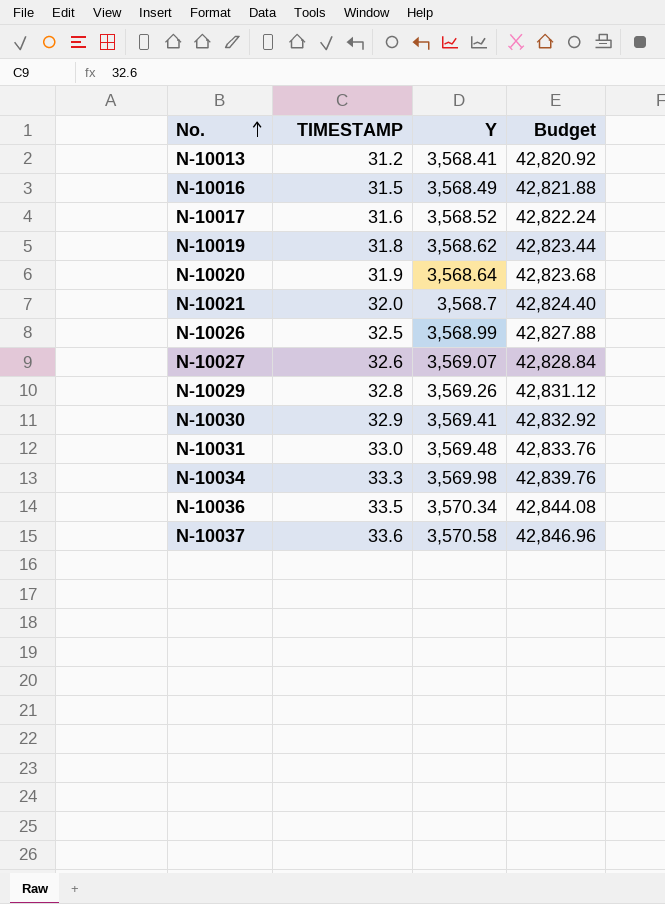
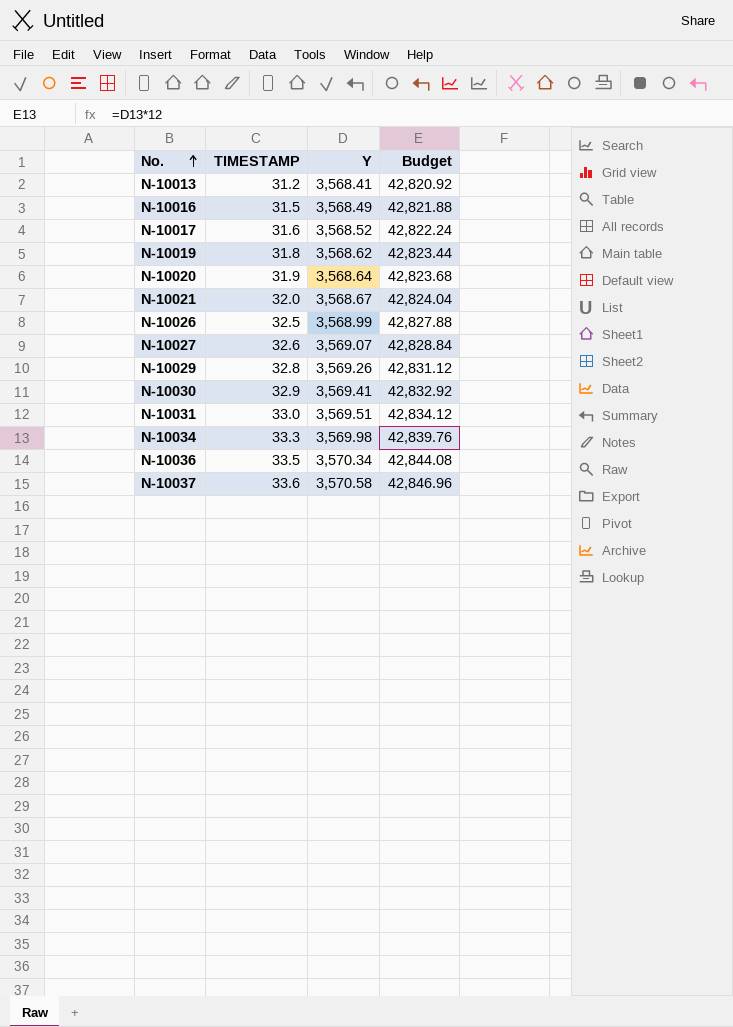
N-10021 | Y: 3,568.7 -> 3,568.67
N-10021 | Budget: 42,824.40 -> 42,824.04
N-10031 | Y: 3,569.48 -> 3,569.51
N-10031 | Budget: 42,833.76 -> 42,834.12

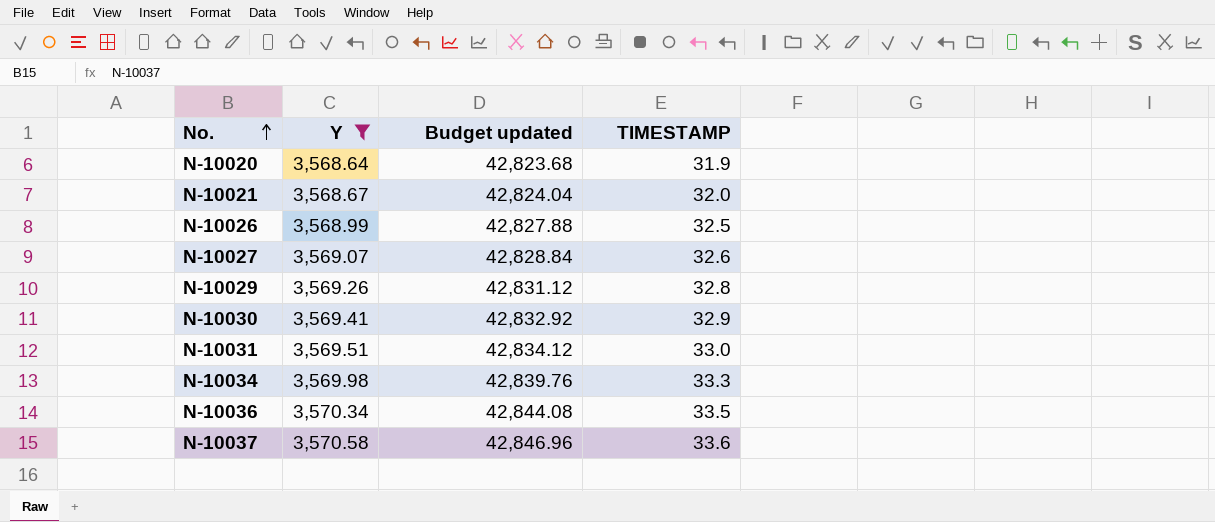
filter: none -> Y >= 3,568.64
column name: Budget -> Budget updated
column TIMESTAMP | position: 2 -> 4

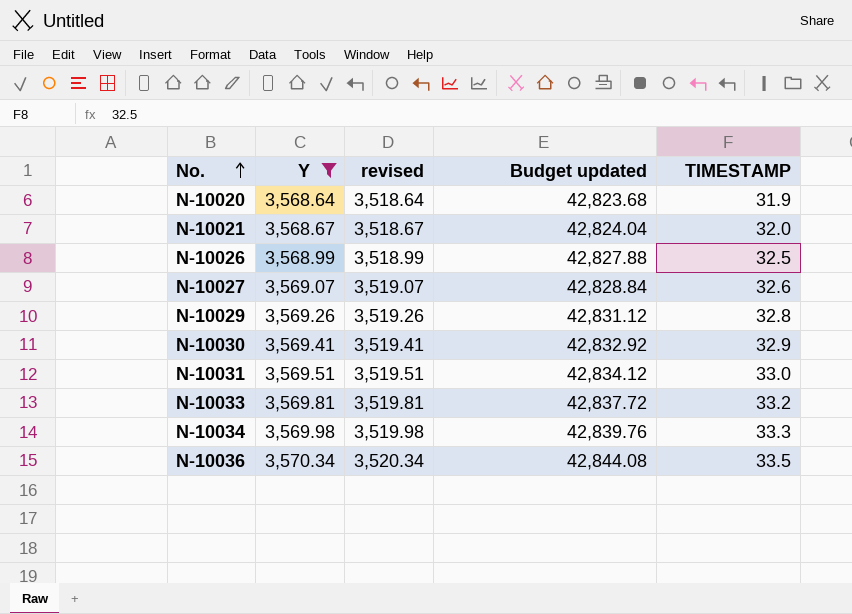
column revised | formula: none -> [Y] - 50
row N-10037: 3,570.58 | 42,846.96 | 33.6 -> none
row N-10033: none -> 3,569.81 | 3,519.81 | 42,837.72 | 33.2

